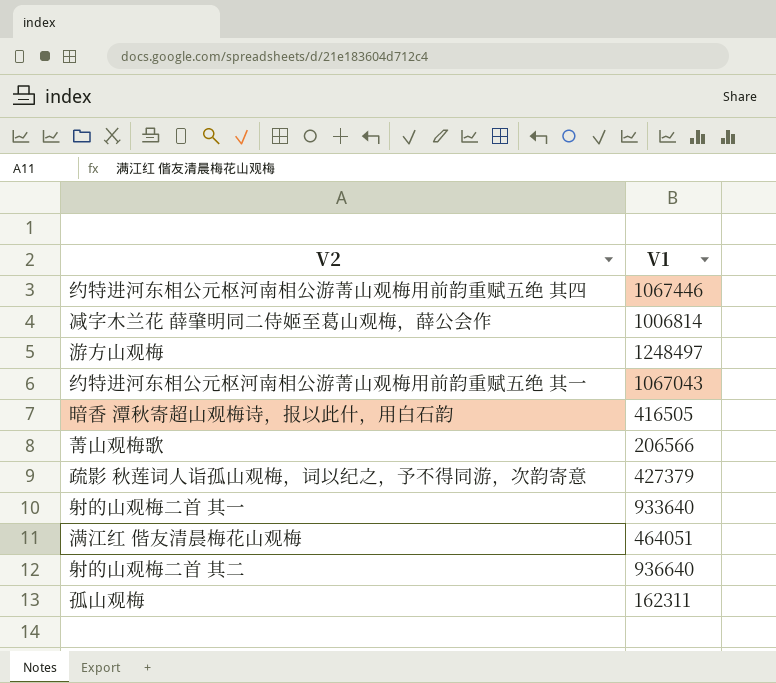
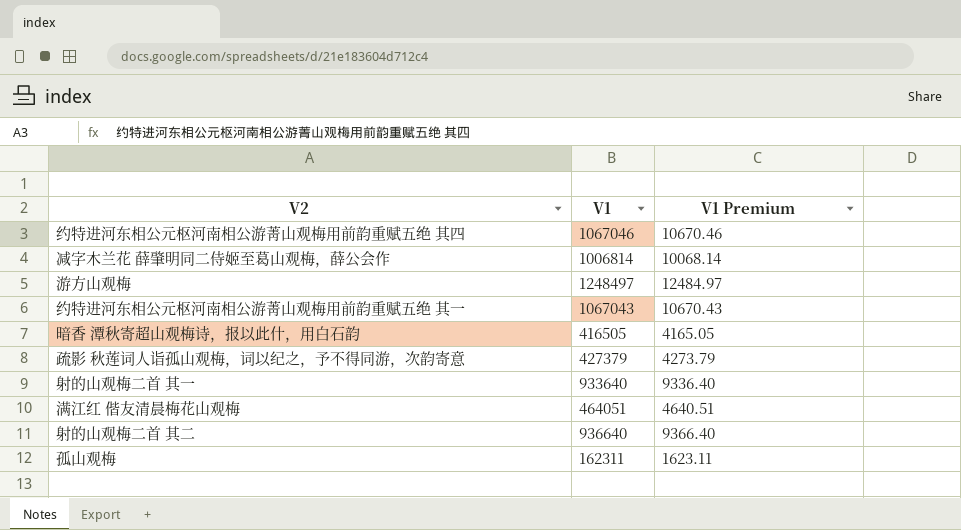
column V1 Premium | formula: none -> [V1] * 0.01
row 菁山观梅歌: 206566 -> none
约特进河东相公元枢河南相公游菁山观梅用前韵重赋五绝 其四 | V1: 1067446 -> 1067046

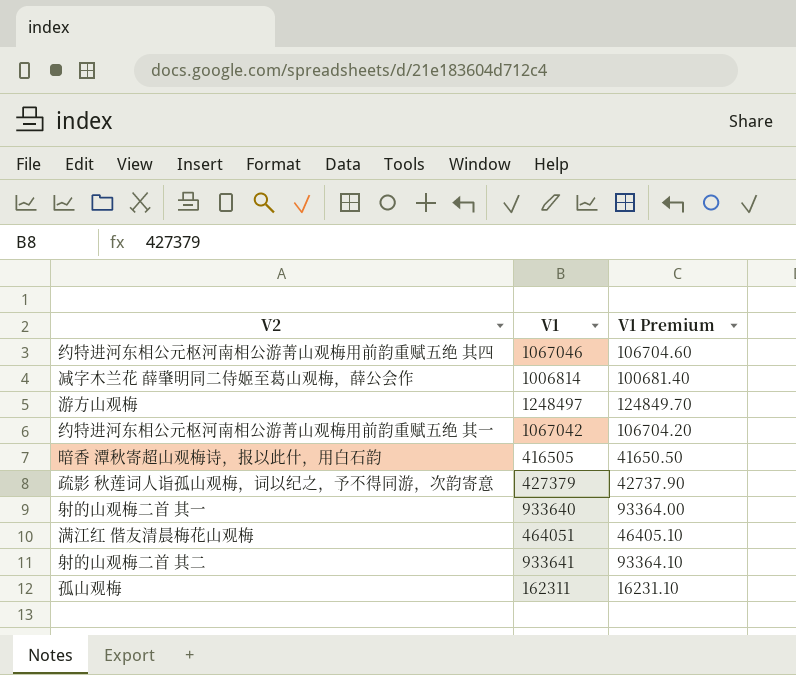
column V1 Premium | formula: [V1] * 0.01 -> [V1] * 0.1
约特进河东相公元枢河南相公游菁山观梅用前韵重赋五绝 其一 | V1: 1067043 -> 1067042
射的山观梅二首 其二 | V1: 936640 -> 933641

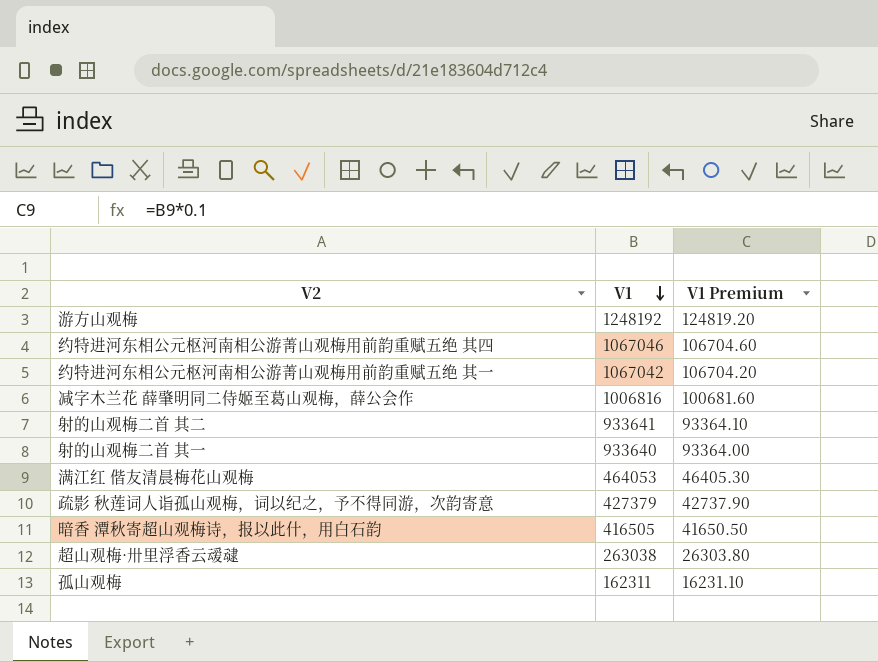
row order: none -> V1 descending
游方山观梅 | V1: 1248497 -> 1248192
游方山观梅 | V1 Premium: 124849.70 -> 124819.20
减字木兰花 薛肇明同二侍姬至葛山观梅，薛公会作 | V1: 1006814 -> 1006816
减字木兰花 薛肇明同二侍姬至葛山观梅，薛公会作 | V1 Premium: 100681.40 -> 100681.60
满江红 偕友清晨梅花山观梅 | V1: 464051 -> 464053
满江红 偕友清晨梅花山观梅 | V1 Premium: 46405.10 -> 46405.30
row 超山观梅·卅里浮香云叆叇: none -> 263038 | 26303.80

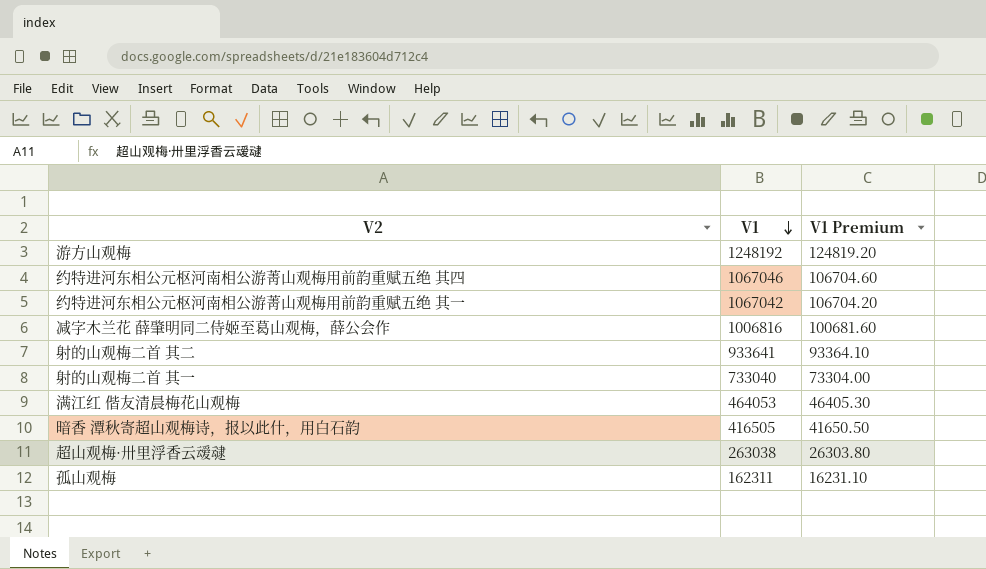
row 疏影 秋莲词人诣孤山观梅，词以纪之，予不得同游，次韵寄意: 427379 | 42737.90 -> none
射的山观梅二首 其一 | V1: 933640 -> 733040
射的山观梅二首 其一 | V1 Premium: 93364.00 -> 73304.00

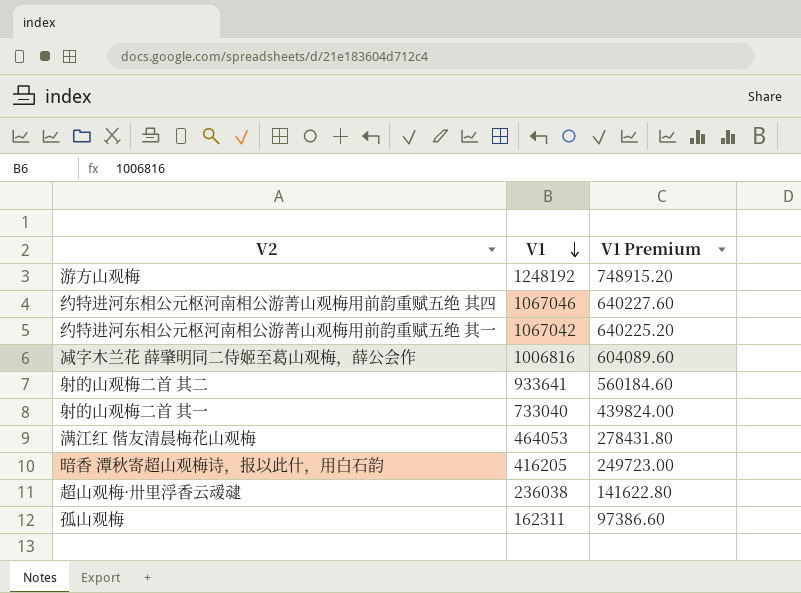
column V1 Premium | formula: [V1] * 0.1 -> [V1] * 0.6
暗香 潭秋寄超山观梅诗，报以此什，用白石韵 | V1: 416505 -> 416205
超山观梅·卅里浮香云叆叇 | V1: 263038 -> 236038

